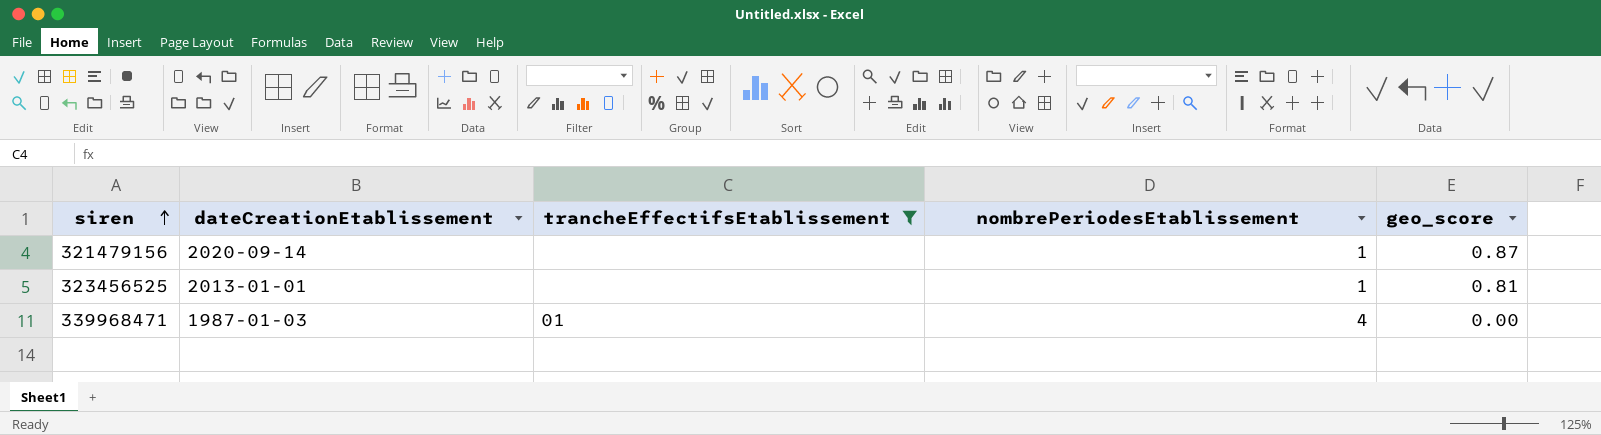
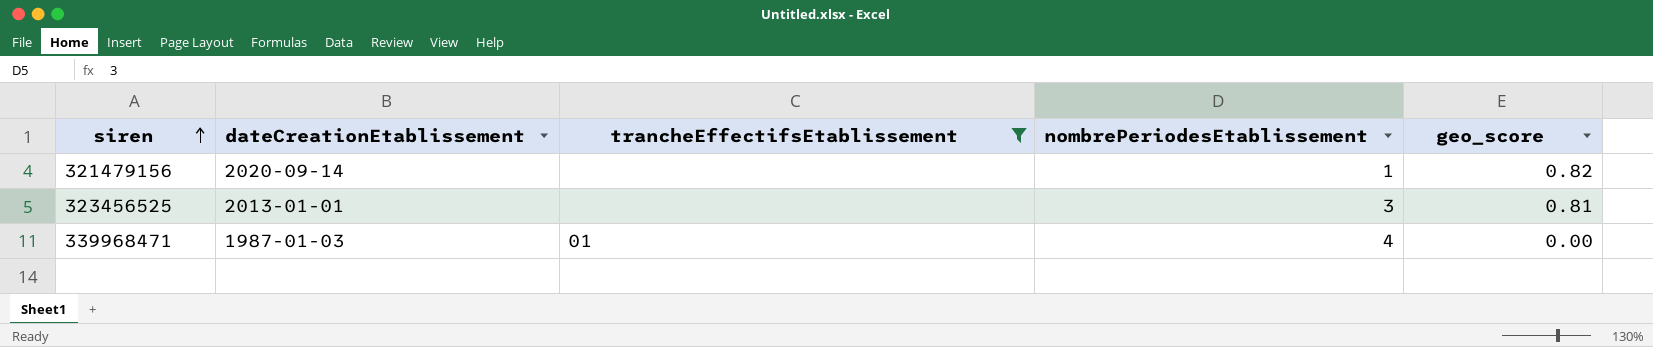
321479156 | geo_score: 0.87 -> 0.82
323456525 | nombrePeriodesEtablissement: 1 -> 3

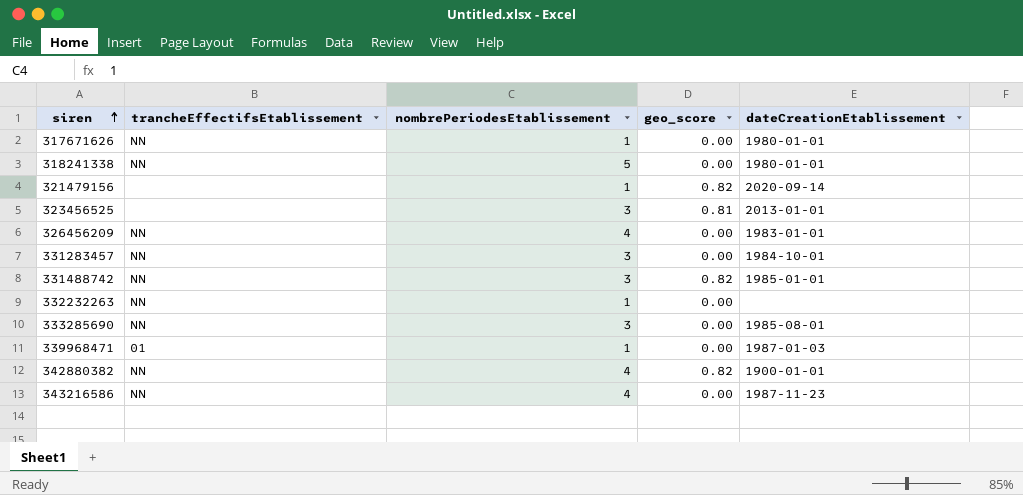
filter: trancheEffectifsEtablissement != NN -> none
column dateCreationEtablissement | position: 2 -> 5
339968471 | nombrePeriodesEtablissement: 4 -> 1

